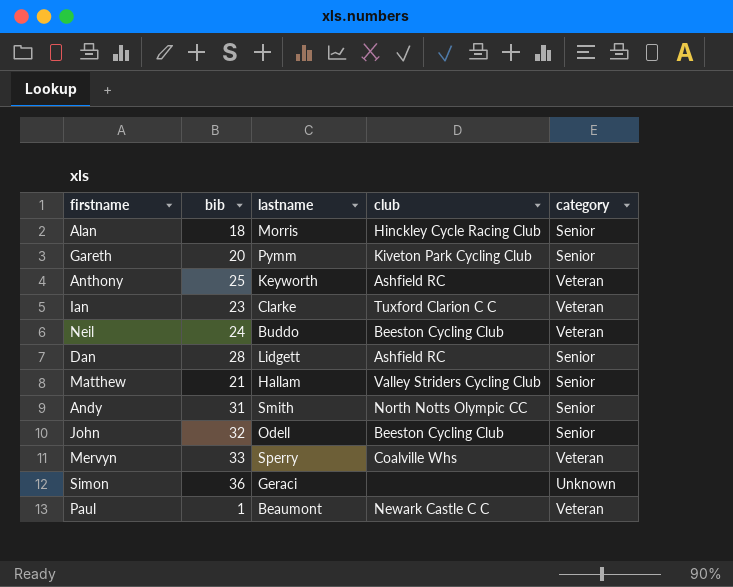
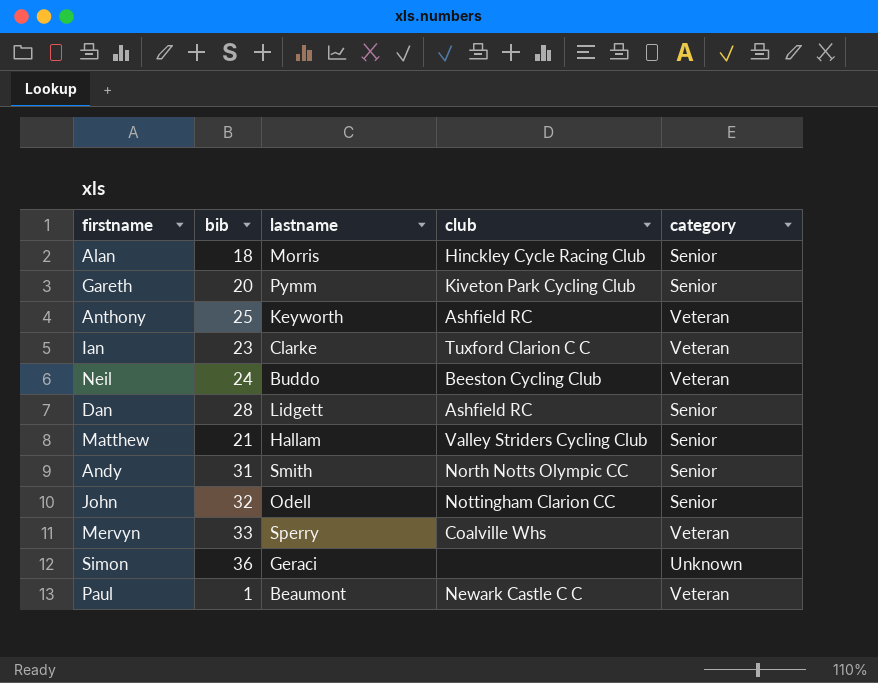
John | club: Beeston Cycling Club -> Nottingham Clarion CC

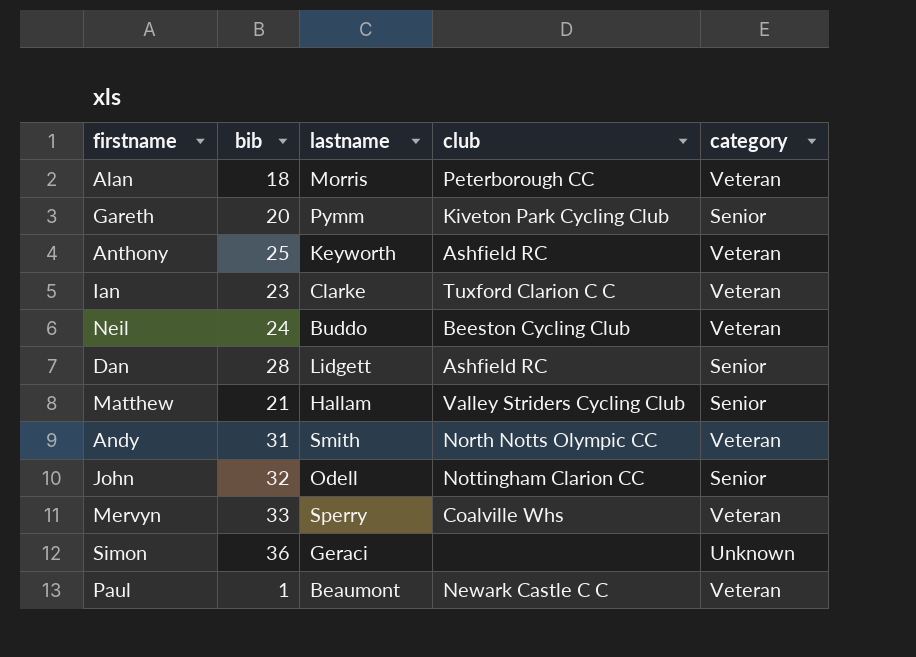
Alan | club: Hinckley Cycle Racing Club -> Peterborough CC
Alan | category: Senior -> Veteran
Andy | category: Senior -> Veteran

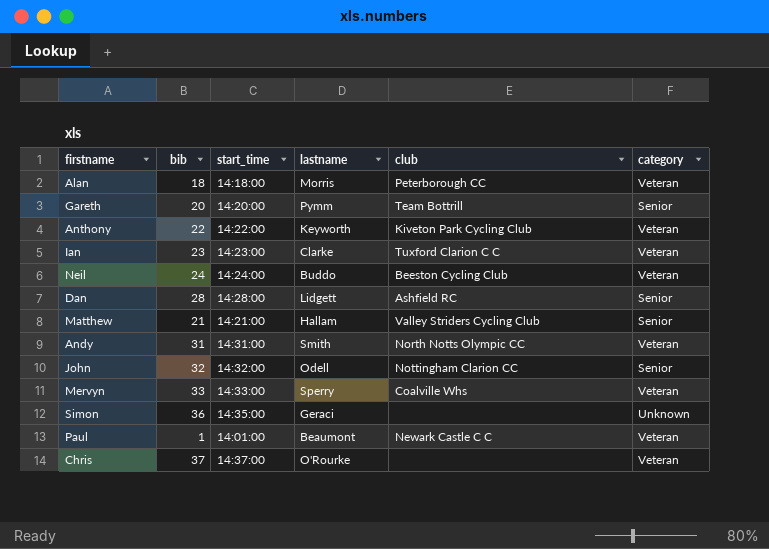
column start_time | position: none -> 3
Gareth | club: Kiveton Park Cycling Club -> Team Bottrill
Anthony | bib: 25 -> 22
Anthony | club: Ashfield RC -> Kiveton Park Cycling Club
row Chris: none -> 37 | 14:37:00 | O'Rourke | none | Veteran

